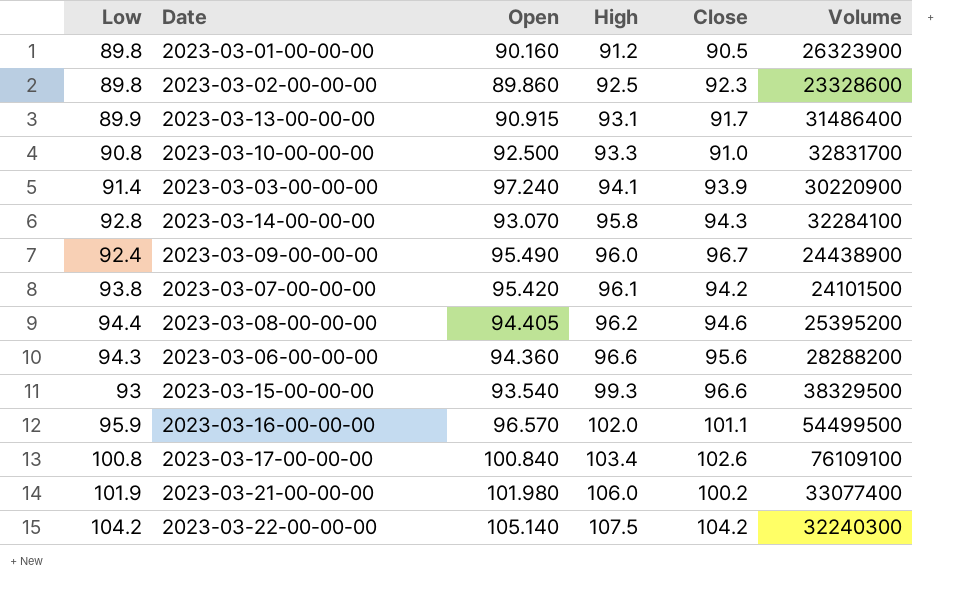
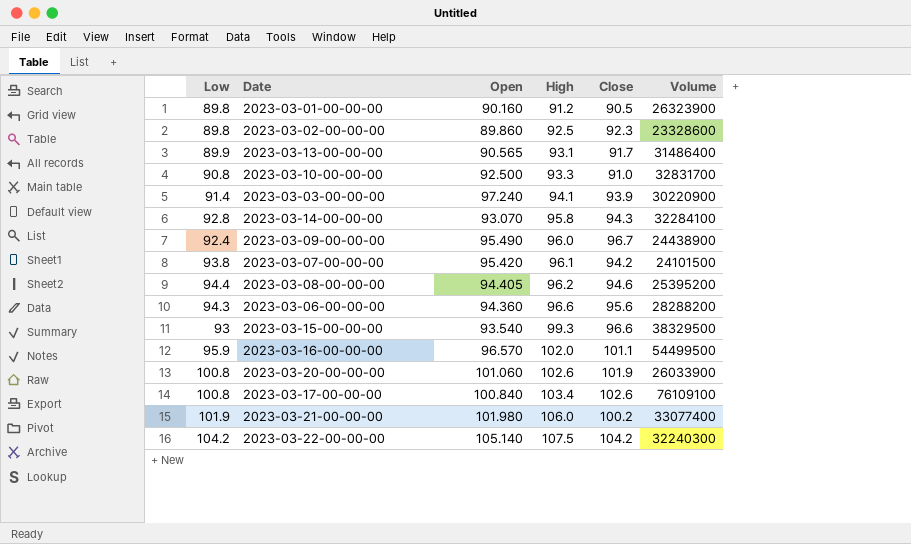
2023-03-13-00-00-00 | Open: 90.915 -> 90.565
row 2023-03-20-00-00-00: none -> 100.8 | 101.060 | 102.6 | 101.9 | 26033900

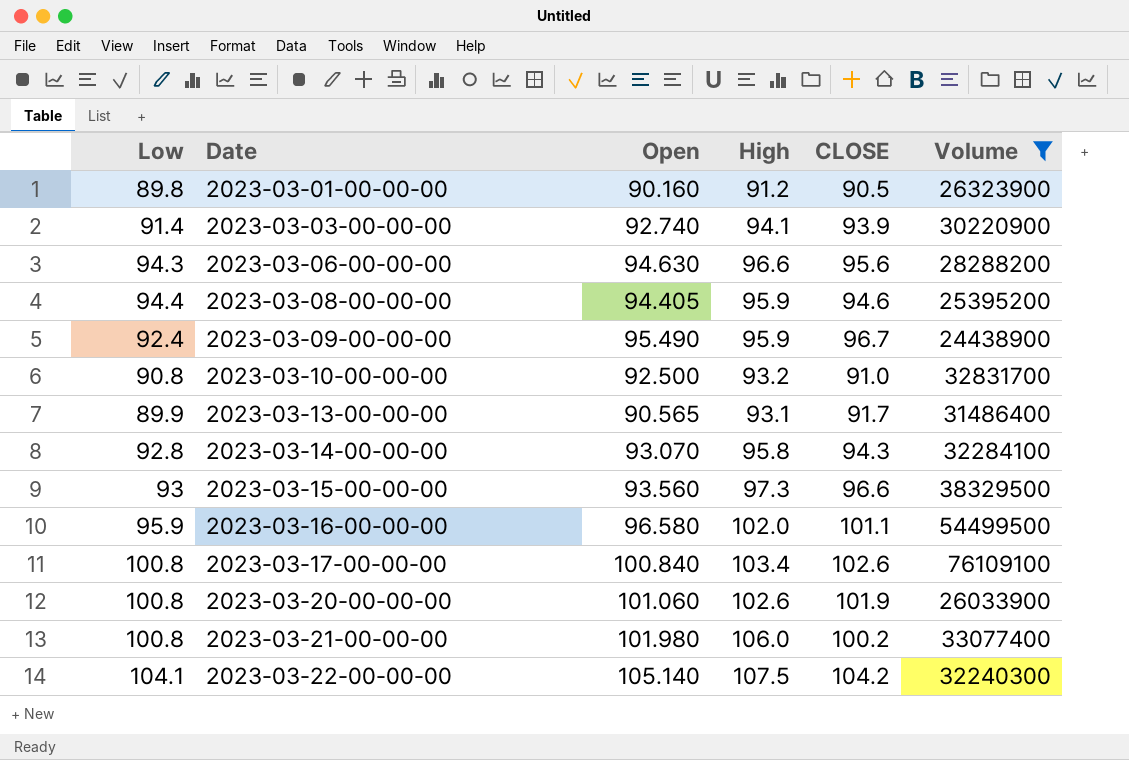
filter: none -> Volume >= 24438900
row order: High ascending -> Date ascending
column name: Close -> CLOSE
2023-03-03-00-00-00 | Open: 97.240 -> 92.740
2023-03-06-00-00-00 | Open: 94.360 -> 94.630
2023-03-08-00-00-00 | High: 96.2 -> 95.9
2023-03-09-00-00-00 | High: 96.0 -> 95.9
2023-03-10-00-00-00 | High: 93.3 -> 93.2
2023-03-15-00-00-00 | Open: 93.540 -> 93.560
2023-03-15-00-00-00 | High: 99.3 -> 97.3
2023-03-16-00-00-00 | Open: 96.570 -> 96.580
2023-03-21-00-00-00 | Low: 101.9 -> 100.8
2023-03-22-00-00-00 | Low: 104.2 -> 104.1

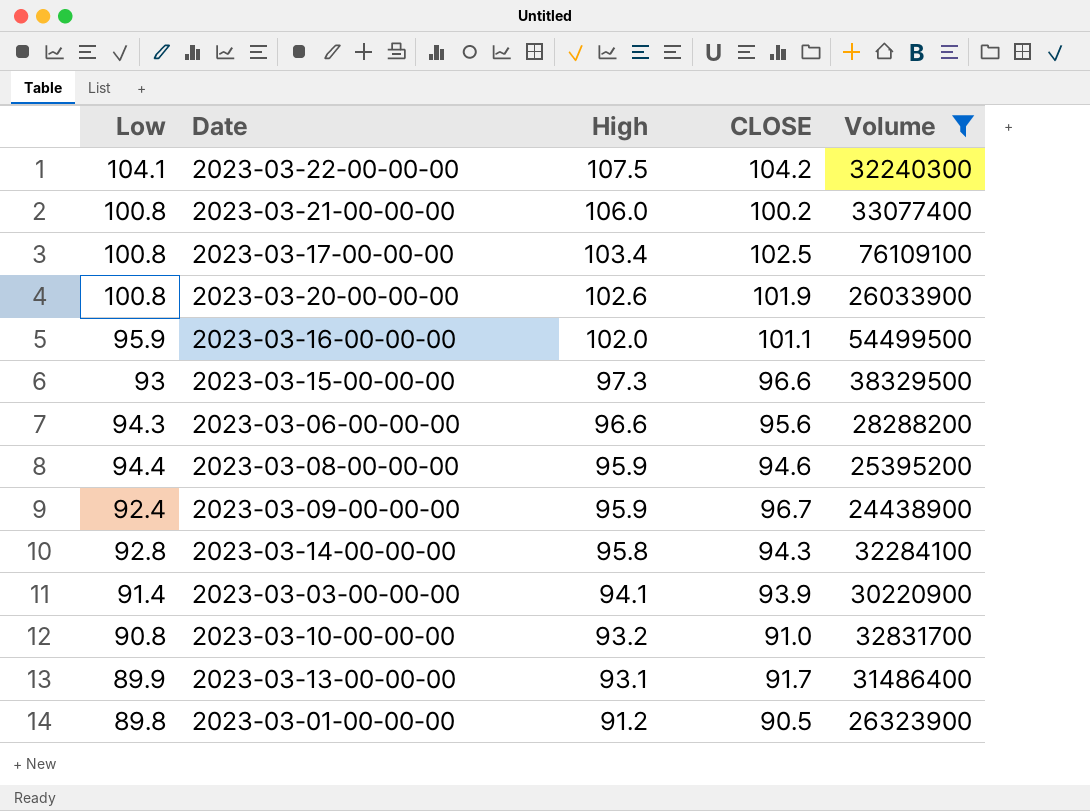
row order: Date ascending -> High descending
column Open | position: 3 -> none
2023-03-17-00-00-00 | CLOSE: 102.6 -> 102.5

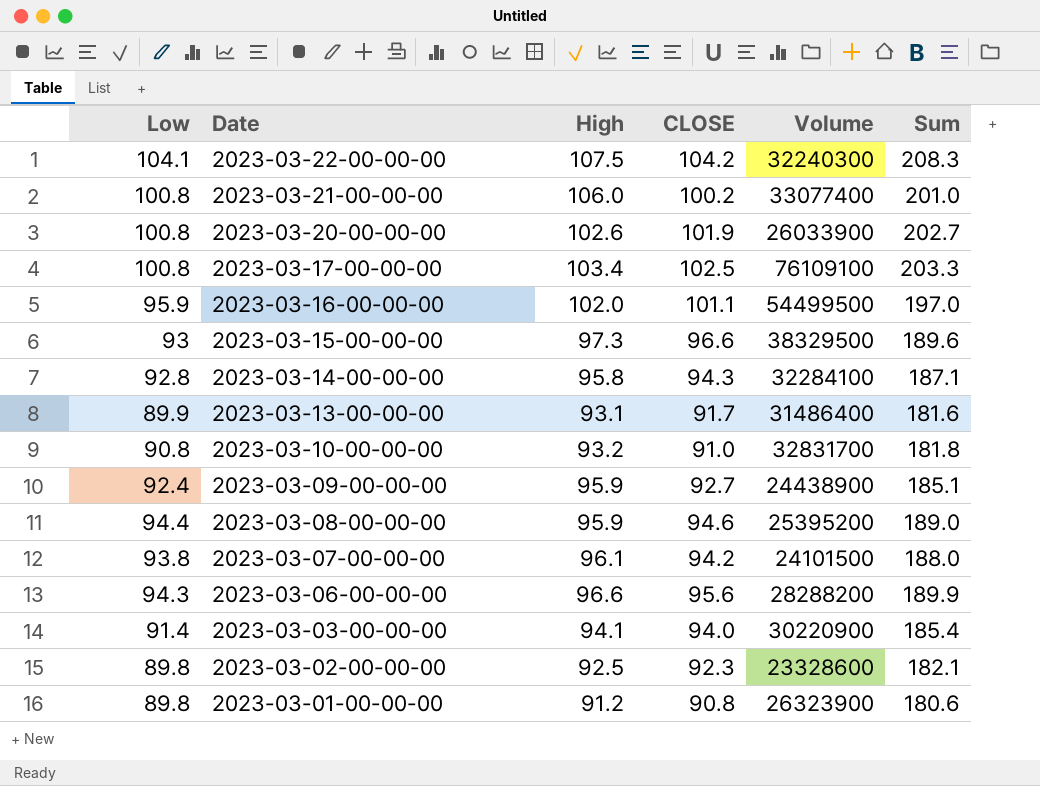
filter: Volume >= 24438900 -> none
row order: High descending -> Date descending
column Sum | formula: none -> [Low] + [CLOSE]
2023-03-09-00-00-00 | CLOSE: 96.7 -> 92.7
2023-03-03-00-00-00 | CLOSE: 93.9 -> 94.0
2023-03-01-00-00-00 | CLOSE: 90.5 -> 90.8

